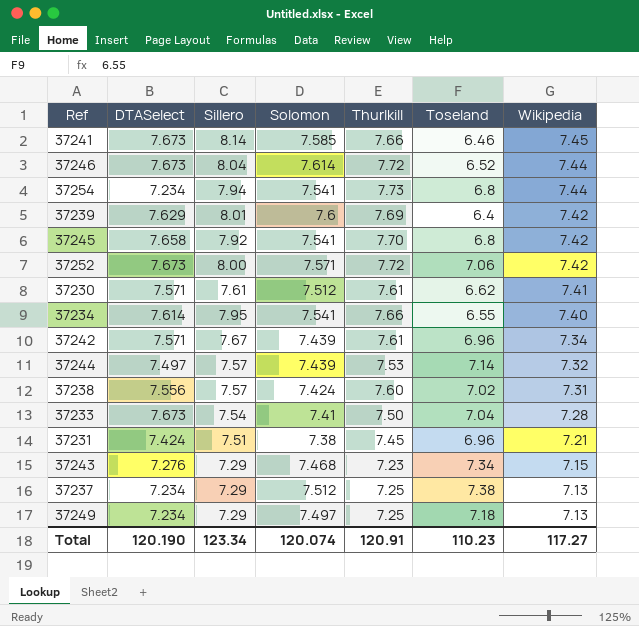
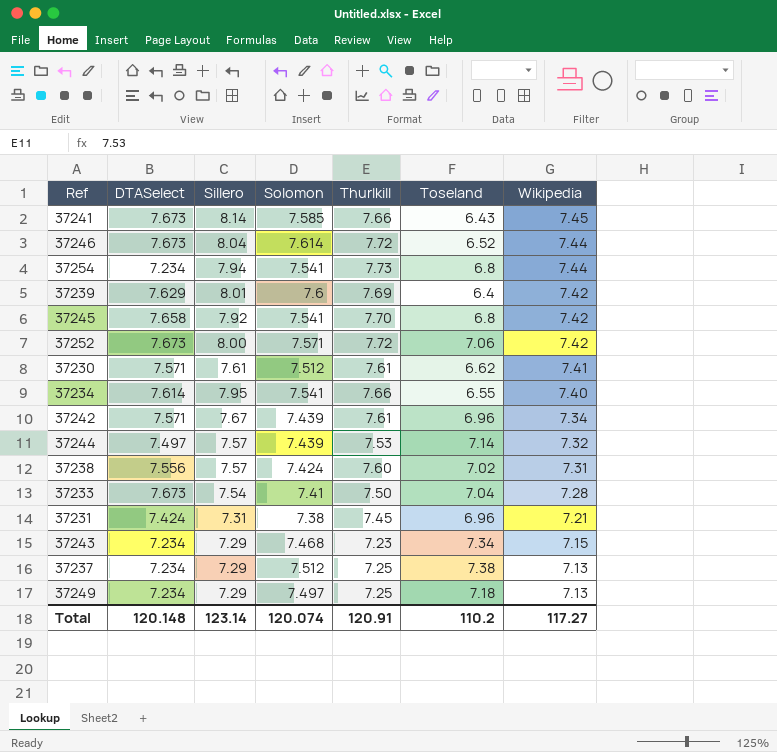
37241 | Toseland: 6.46 -> 6.43
37231 | Sillero: 7.51 -> 7.31
37243 | DTASelect: 7.276 -> 7.234
Total | DTASelect: 120.190 -> 120.148
Total | Sillero: 123.34 -> 123.14
Total | Toseland: 110.23 -> 110.2

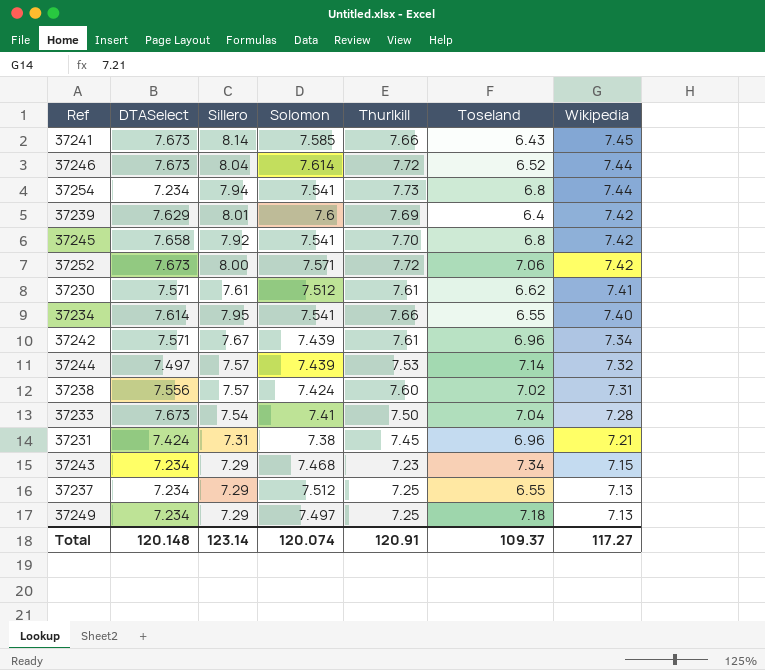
37237 | Toseland: 7.38 -> 6.55
Total | Toseland: 110.2 -> 109.37

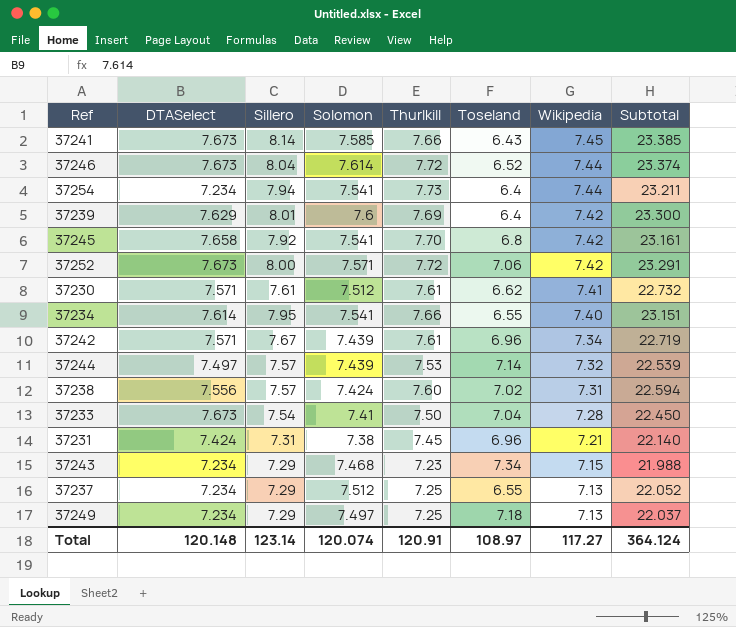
column Subtotal | formula: none -> [Sillero] + [Solomon] + [Thurlkill]
37254 | Toseland: 6.8 -> 6.4
Total | Toseland: 109.37 -> 108.97

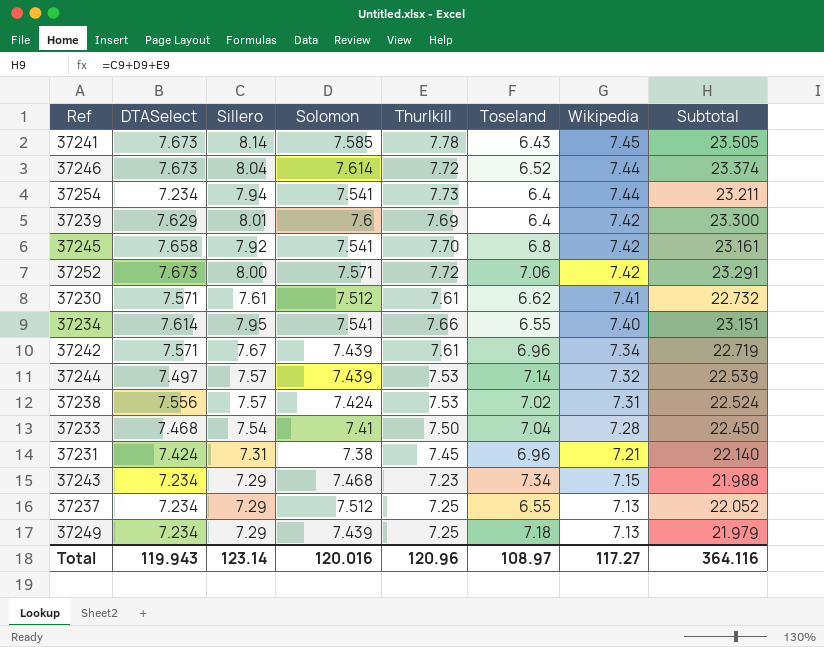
37241 | Thurlkill: 7.66 -> 7.78
37241 | Subtotal: 23.385 -> 23.505
37238 | Thurlkill: 7.60 -> 7.53
37238 | Subtotal: 22.594 -> 22.524
37233 | DTASelect: 7.673 -> 7.468
37249 | Solomon: 7.497 -> 7.439
37249 | Subtotal: 22.037 -> 21.979
Total | DTASelect: 120.148 -> 119.943
Total | Solomon: 120.074 -> 120.016
Total | Thurlkill: 120.91 -> 120.96
Total | Subtotal: 364.124 -> 364.116

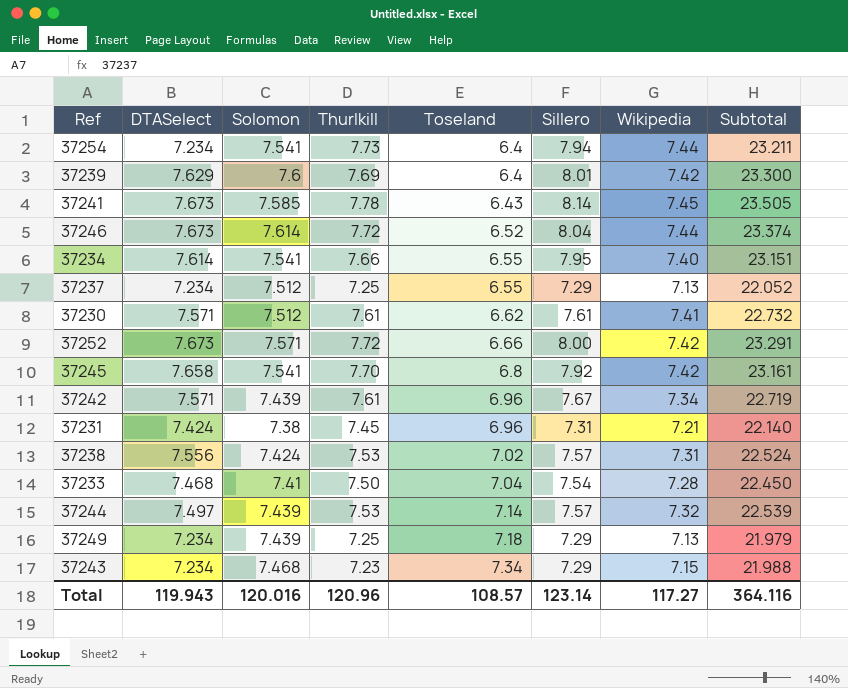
row order: Wikipedia descending -> Toseland ascending
column Sillero | position: 3 -> 6
37252 | Toseland: 7.06 -> 6.66
Total | Toseland: 108.97 -> 108.57

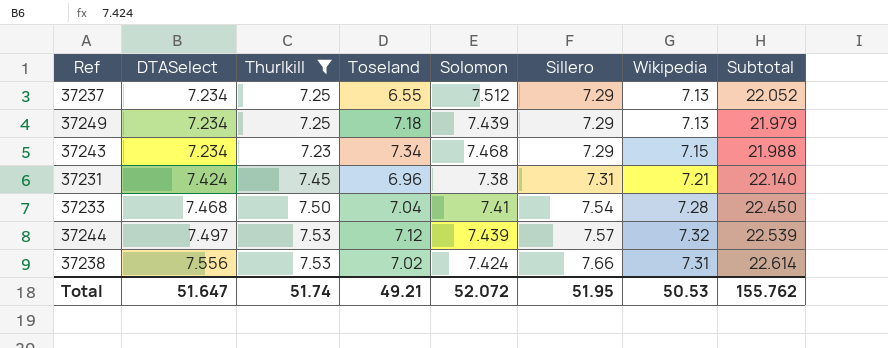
filter: none -> Thurlkill <= 7.53
row order: Toseland ascending -> DTASelect ascending
column Solomon | position: 3 -> 5
37244 | Toseland: 7.14 -> 7.12
37238 | Sillero: 7.57 -> 7.66
37238 | Subtotal: 22.524 -> 22.614
Total | DTASelect: 119.943 -> 51.647
Total | Thurlkill: 120.96 -> 51.74
Total | Toseland: 108.57 -> 49.21
Total | Solomon: 120.016 -> 52.072
Total | Sillero: 123.14 -> 51.95
Total | Wikipedia: 117.27 -> 50.53
Total | Subtotal: 364.116 -> 155.762

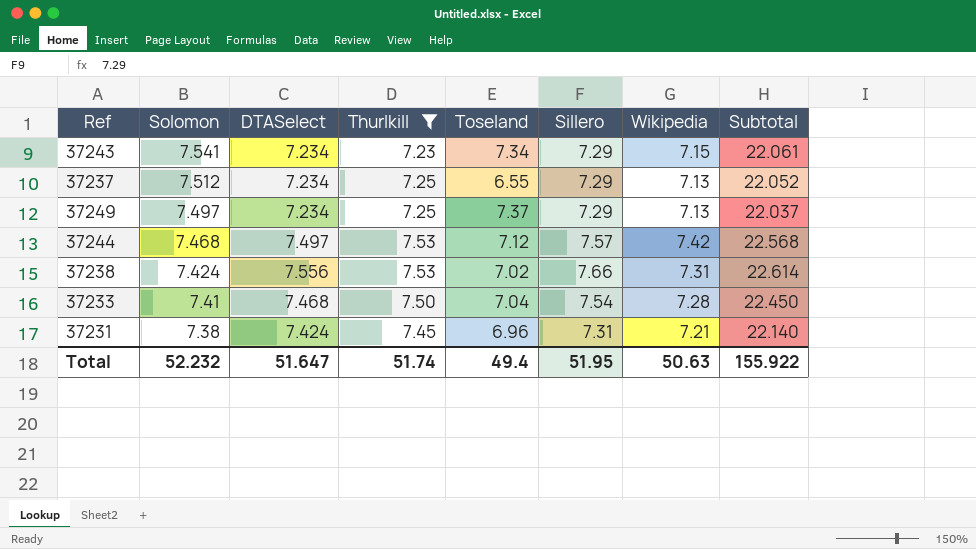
row order: DTASelect ascending -> Solomon descending
column Solomon | position: 5 -> 2
37243 | Solomon: 7.468 -> 7.541
37243 | Subtotal: 21.988 -> 22.061
37249 | Solomon: 7.439 -> 7.497
37249 | Toseland: 7.18 -> 7.37
37249 | Subtotal: 21.979 -> 22.037
37244 | Solomon: 7.439 -> 7.468
37244 | Wikipedia: 7.32 -> 7.42
37244 | Subtotal: 22.539 -> 22.568
Total | Solomon: 52.072 -> 52.232
Total | Toseland: 49.21 -> 49.4
Total | Wikipedia: 50.53 -> 50.63
Total | Subtotal: 155.762 -> 155.922

